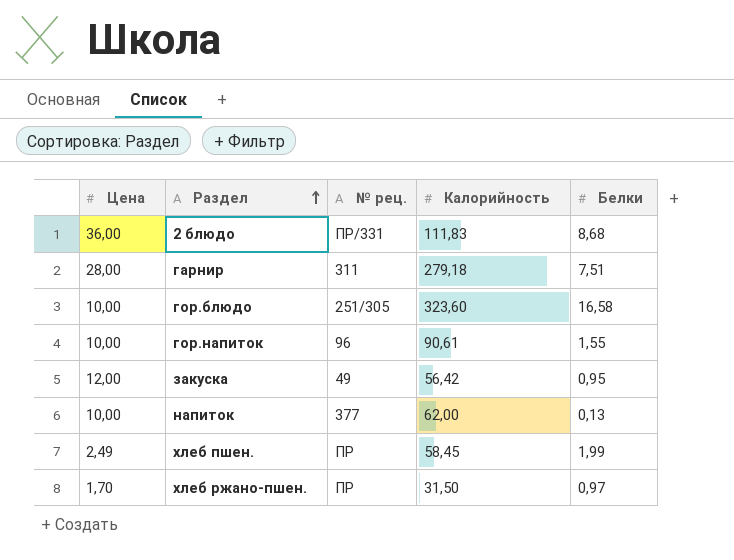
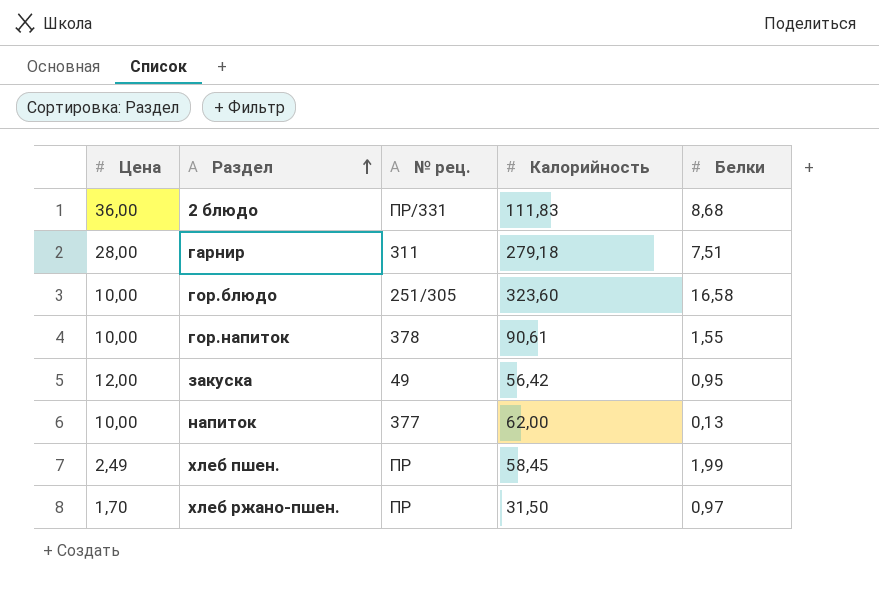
гор.напиток | № рец.: 96 -> 378

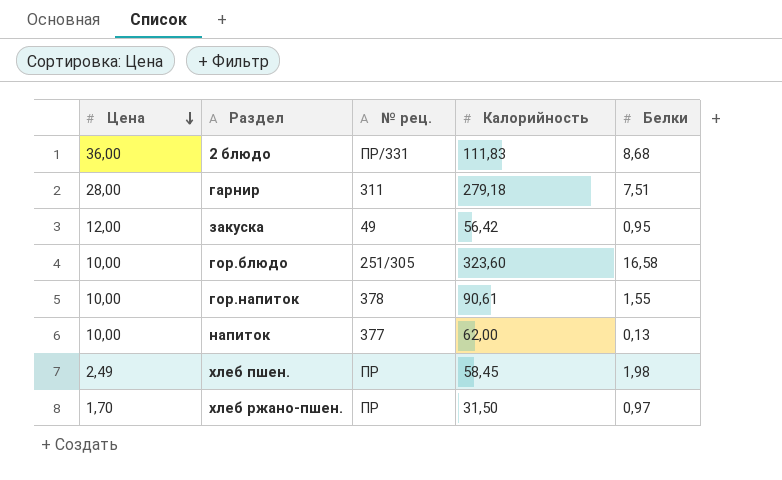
row order: Раздел ascending -> Цена descending
хлеб пшен. | Белки: 1,99 -> 1,98

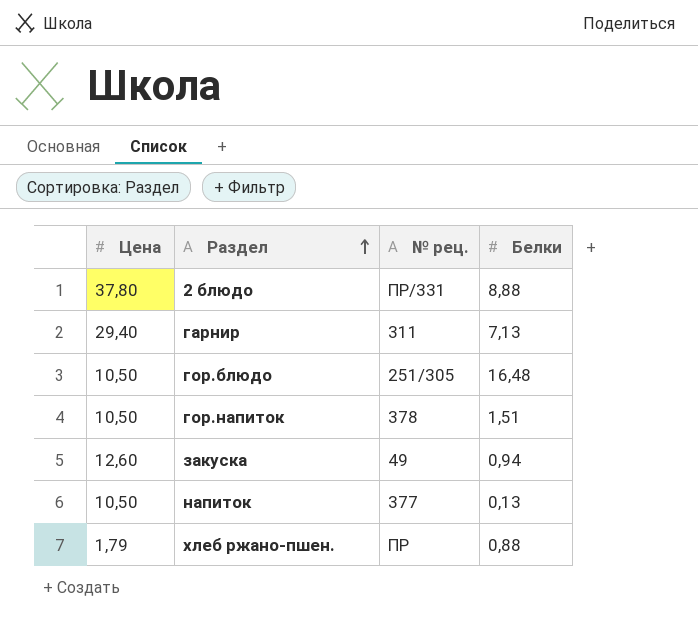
row order: Цена descending -> Раздел ascending
column Калорийность | position: 4 -> none
row хлеб пшен.: 2,49 | ПР | 58,45 | 1,98 -> none
2 блюдо | Цена: 36,00 -> 37,80
2 блюдо | Белки: 8,68 -> 8,88
гарнир | Цена: 28,00 -> 29,40
гарнир | Белки: 7,51 -> 7,13
гор.блюдо | Цена: 10,00 -> 10,50
гор.блюдо | Белки: 16,58 -> 16,48
гор.напиток | Цена: 10,00 -> 10,50
гор.напиток | Белки: 1,55 -> 1,51
закуска | Цена: 12,00 -> 12,60
закуска | Белки: 0,95 -> 0,94
напиток | Цена: 10,00 -> 10,50
хлеб ржано-пшен. | Цена: 1,70 -> 1,79
хлеб ржано-пшен. | Белки: 0,97 -> 0,88

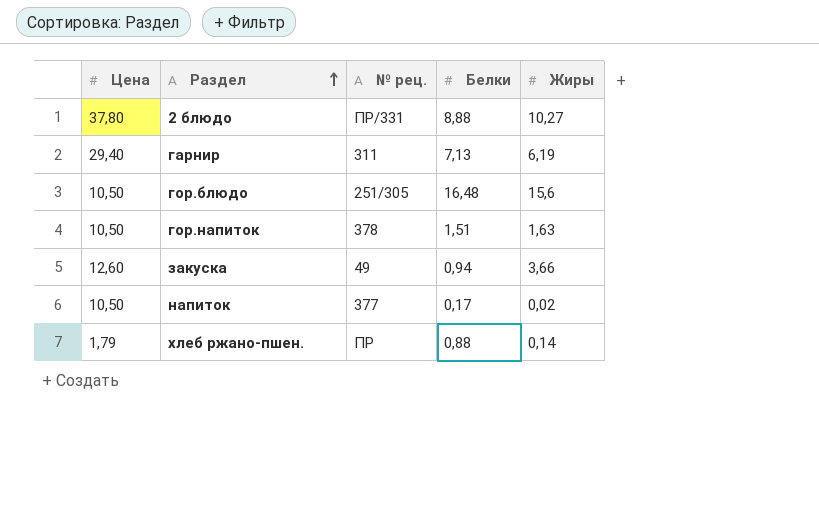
column Жиры | position: none -> 5
напиток | Белки: 0,13 -> 0,17

